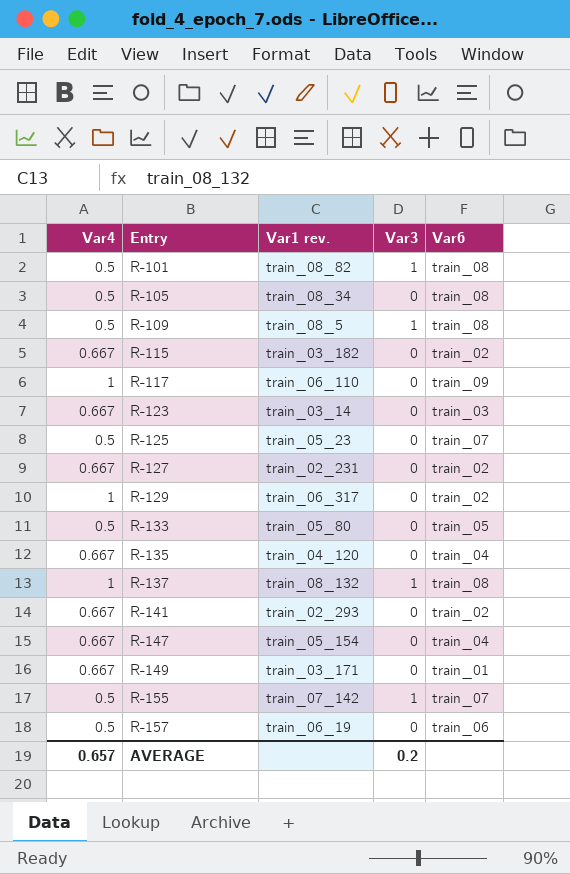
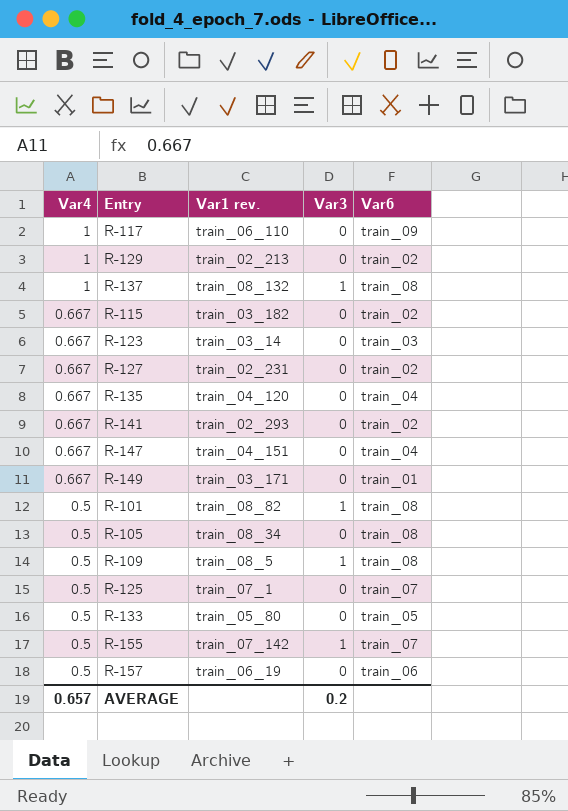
row order: Entry ascending -> Var4 descending
R-129 | Var1 rev.: train_06_317 -> train_02_213
R-147 | Var1 rev.: train_05_154 -> train_04_151
R-125 | Var1 rev.: train_05_23 -> train_07_1

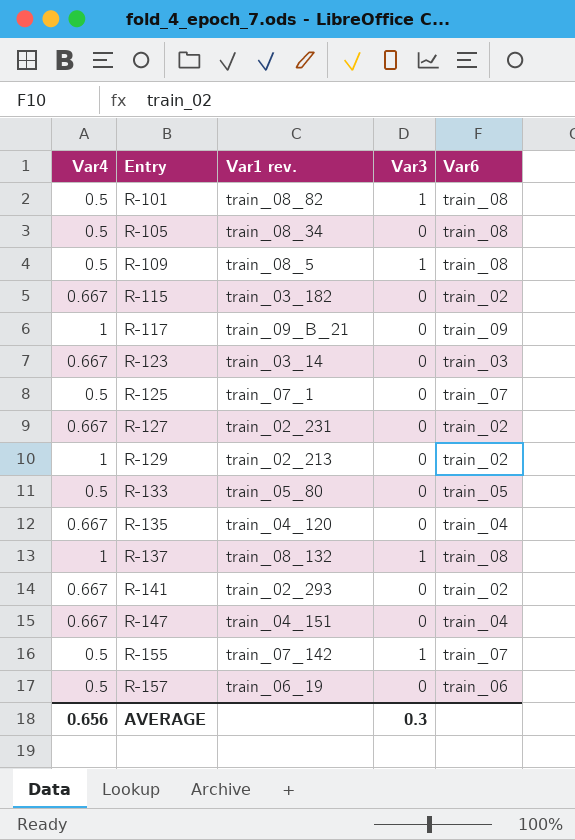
row order: Var4 descending -> Entry ascending
row R-149: 0.667 | train_03_171 | 0 | train_01 -> none
R-117 | Var1 rev.: train_06_110 -> train_09_B_21
AVERAGE | Var4: 0.657 -> 0.656
AVERAGE | Var3: 0.2 -> 0.3

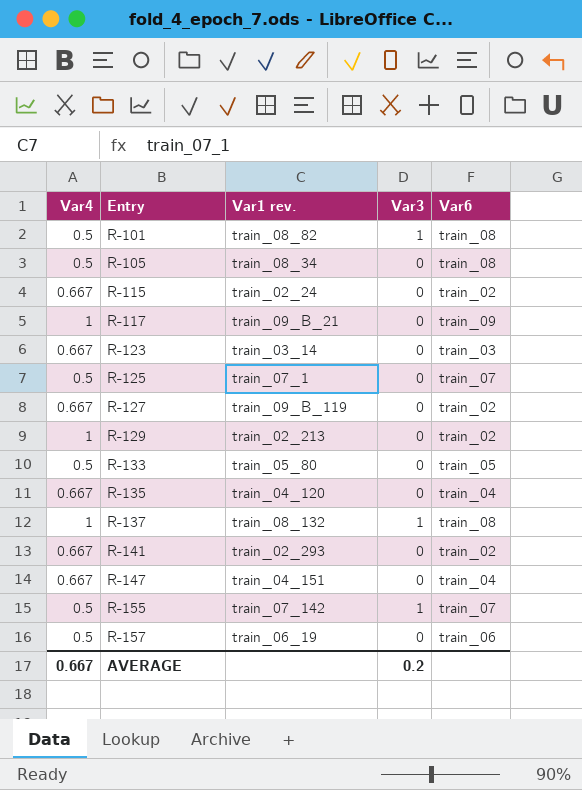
row R-109: 0.5 | train_08_5 | 1 | train_08 -> none
R-115 | Var1 rev.: train_03_182 -> train_02_24
R-127 | Var1 rev.: train_02_231 -> train_09_B_119
AVERAGE | Var4: 0.656 -> 0.667
AVERAGE | Var3: 0.3 -> 0.2

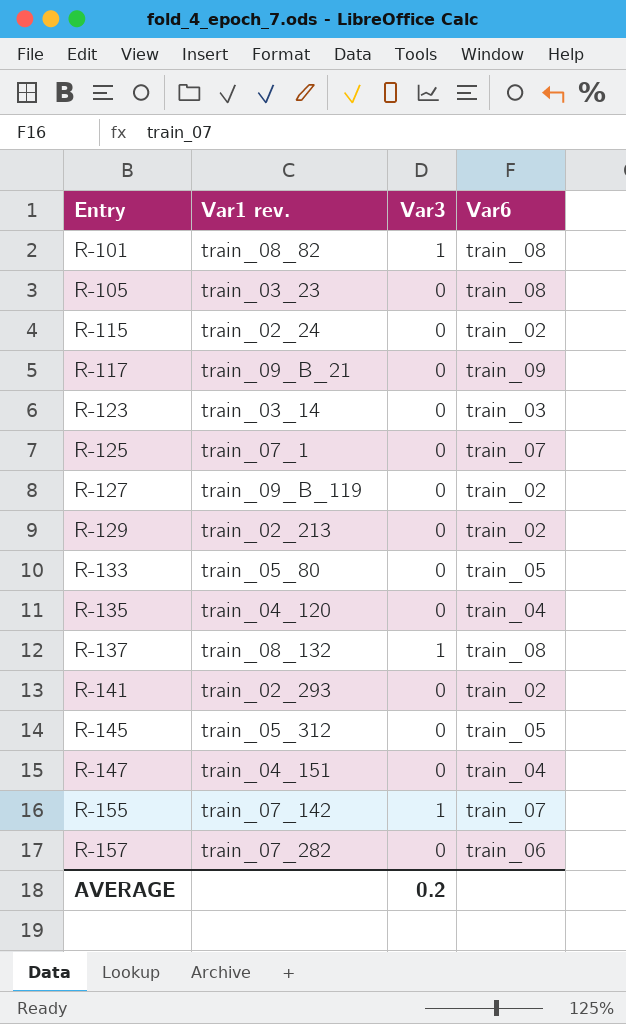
column Var4 | position: 1 -> none
R-105 | Var1 rev.: train_08_34 -> train_03_23
row R-145: none -> train_05_312 | 0 | train_05
R-157 | Var1 rev.: train_06_19 -> train_07_282

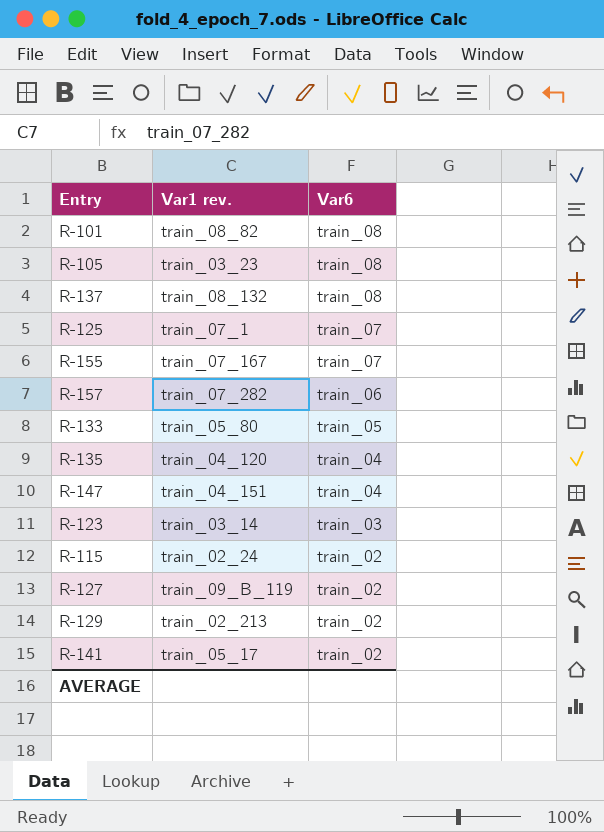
row order: Entry ascending -> Var6 descending
column Var3 | position: 3 -> none
row R-117: train_09_B_21 | 0 | train_09 -> none
row R-145: train_05_312 | 0 | train_05 -> none
R-155 | Var1 rev.: train_07_142 -> train_07_167
R-141 | Var1 rev.: train_02_293 -> train_05_17

